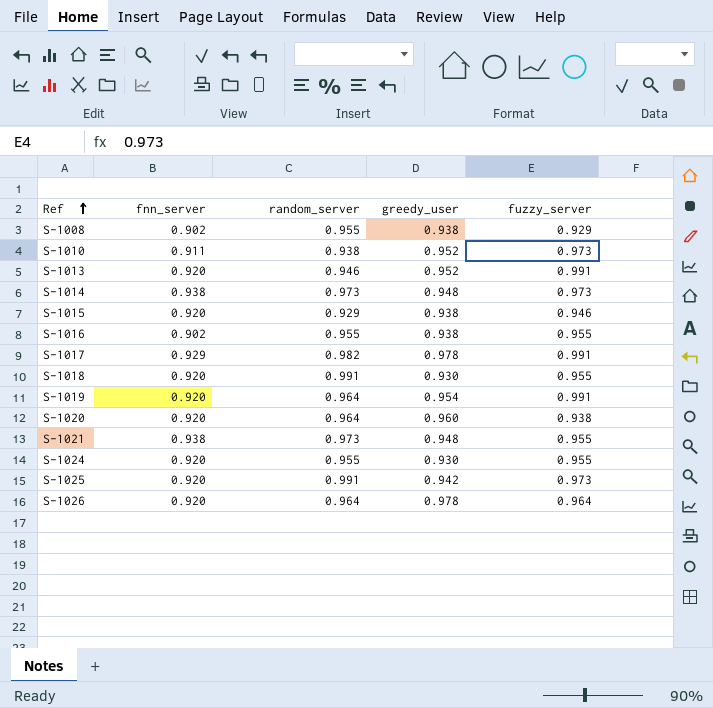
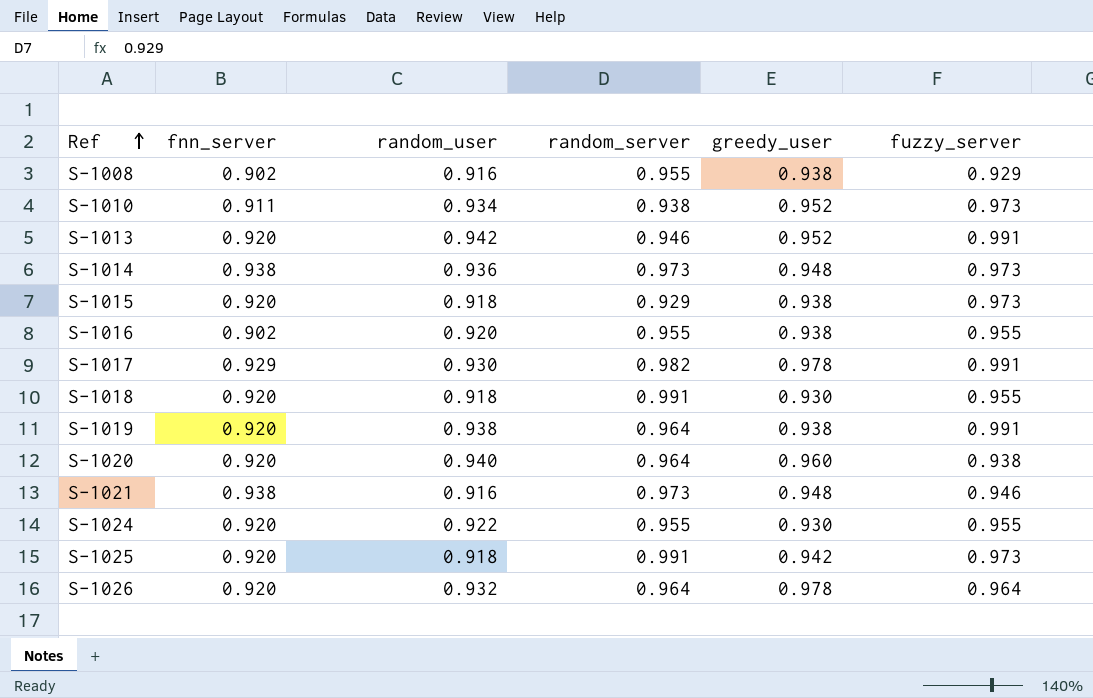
column random_user | position: none -> 3
S-1015 | fuzzy_server: 0.946 -> 0.973
S-1019 | greedy_user: 0.954 -> 0.938
S-1021 | fuzzy_server: 0.955 -> 0.946

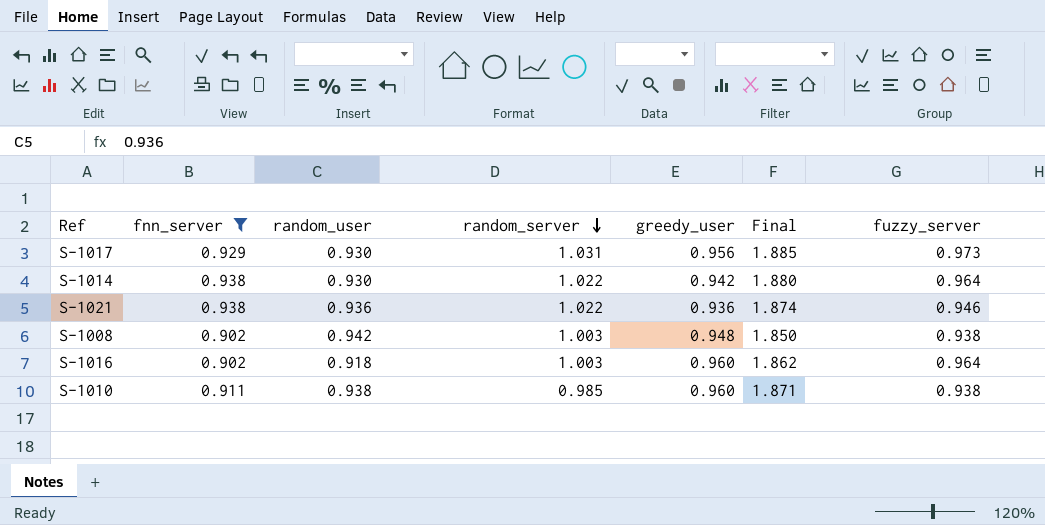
filter: none -> fnn_server != 0.920
row order: Ref ascending -> random_server descending
column Final | formula: none -> [fnn_server] + [greedy_user]
S-1017 | random_server: 0.982 -> 1.031
S-1017 | greedy_user: 0.978 -> 0.956
S-1017 | fuzzy_server: 0.991 -> 0.973
S-1014 | random_user: 0.936 -> 0.930
S-1014 | random_server: 0.973 -> 1.022
S-1014 | greedy_user: 0.948 -> 0.942
S-1014 | fuzzy_server: 0.973 -> 0.964
S-1021 | random_user: 0.916 -> 0.936
S-1021 | random_server: 0.973 -> 1.022
S-1021 | greedy_user: 0.948 -> 0.936
S-1008 | random_user: 0.916 -> 0.942
S-1008 | random_server: 0.955 -> 1.003
S-1008 | greedy_user: 0.938 -> 0.948
S-1008 | fuzzy_server: 0.929 -> 0.938
S-1016 | random_user: 0.920 -> 0.918
S-1016 | random_server: 0.955 -> 1.003
S-1016 | greedy_user: 0.938 -> 0.960
S-1016 | fuzzy_server: 0.955 -> 0.964
S-1010 | random_user: 0.934 -> 0.938
S-1010 | random_server: 0.938 -> 0.985
S-1010 | greedy_user: 0.952 -> 0.960
S-1010 | fuzzy_server: 0.973 -> 0.938

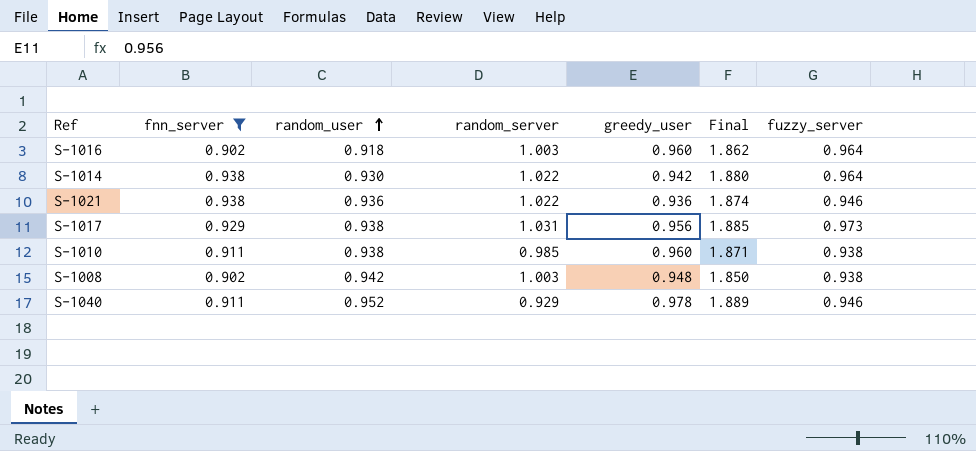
row order: random_server descending -> random_user ascending
S-1017 | random_user: 0.930 -> 0.938
row S-1040: none -> 0.911 | 0.952 | 0.929 | 0.978 | 1.889 | 0.946

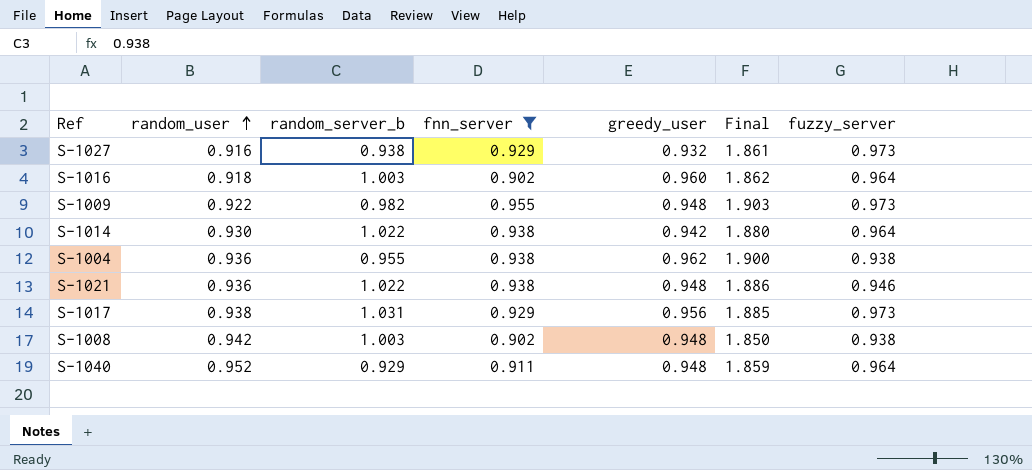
column name: random_server -> random_server_b
column fnn_server | position: 2 -> 4
row S-1010: 0.911 | 0.938 | 0.985 | 0.960 | 1.871 | 0.938 -> none
row S-1027: none -> 0.916 | 0.938 | 0.929 | 0.932 | 1.861 | 0.973
row S-1009: none -> 0.922 | 0.982 | 0.955 | 0.948 | 1.903 | 0.973
row S-1004: none -> 0.936 | 0.955 | 0.938 | 0.962 | 1.900 | 0.938
S-1021 | greedy_user: 0.936 -> 0.948
S-1021 | Final: 1.874 -> 1.886
S-1040 | greedy_user: 0.978 -> 0.948
S-1040 | Final: 1.889 -> 1.859
S-1040 | fuzzy_server: 0.946 -> 0.964

